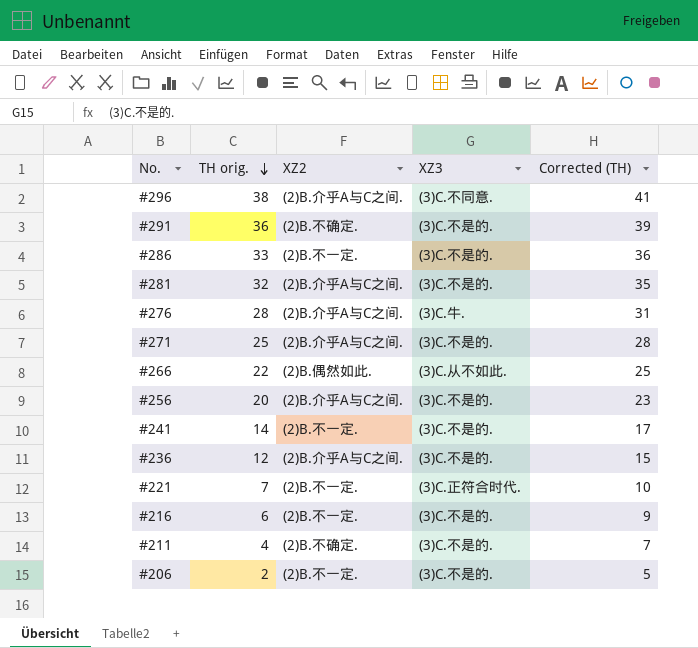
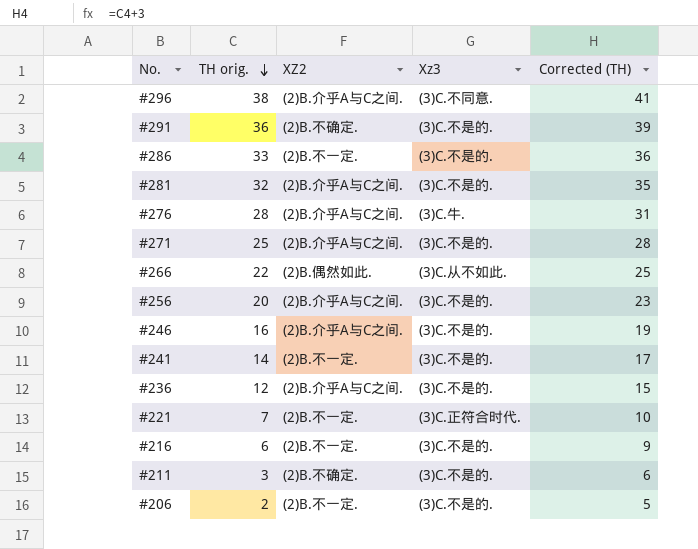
column name: XZ3 -> Xz3
row #246: none -> 16 | (2)B.介乎A与C之间. | (3)C.不是的. | 19
#211 | TH orig.: 4 -> 3
#211 | Corrected (TH): 7 -> 6

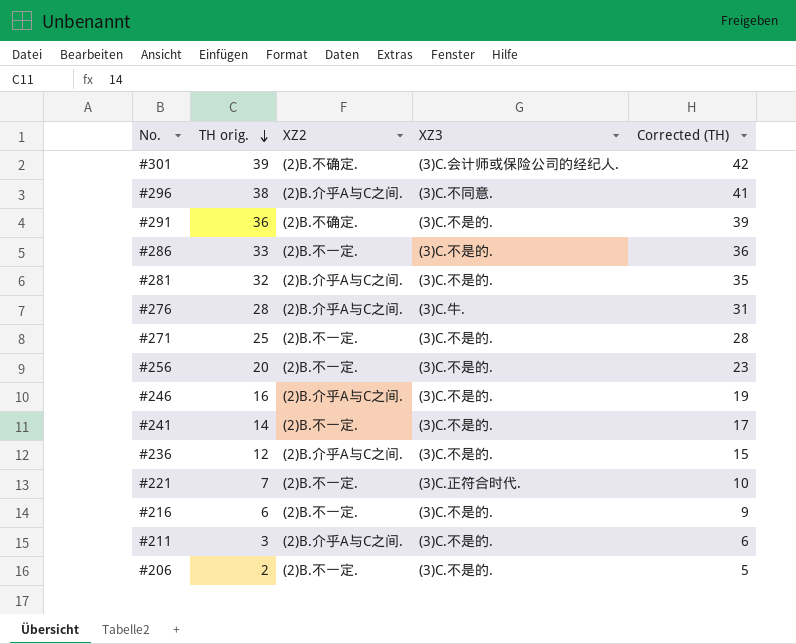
column name: Xz3 -> XZ3
row #266: 22 | (2)B.偶然如此. | (3)C.从不如此. | 25 -> none
row #301: none -> 39 | (2)B.不确定. | (3)C.会计师或保险公司的经纪人. | 42
#271 | XZ2: (2)B.介乎A与C之间. -> (2)B.不一定.
#256 | XZ2: (2)B.介乎A与C之间. -> (2)B.不一定.
#211 | XZ2: (2)B.不确定. -> (2)B.介乎A与C之间.

